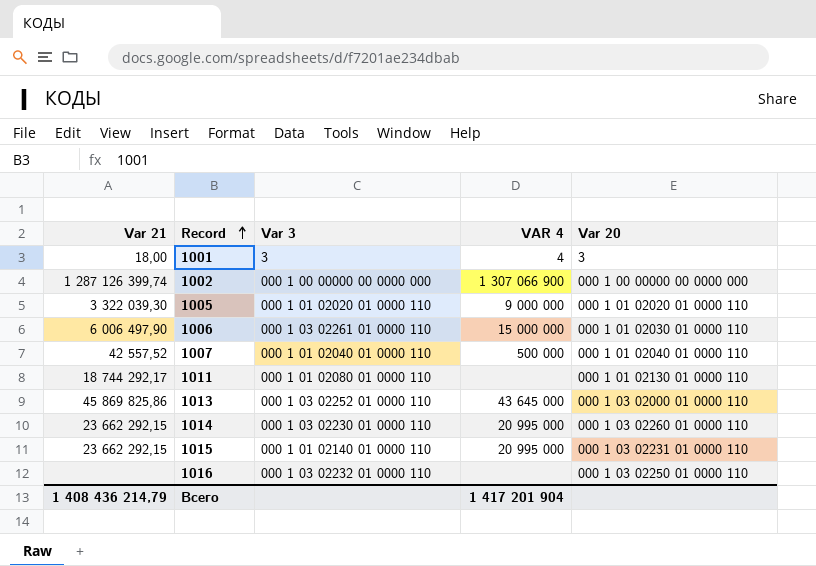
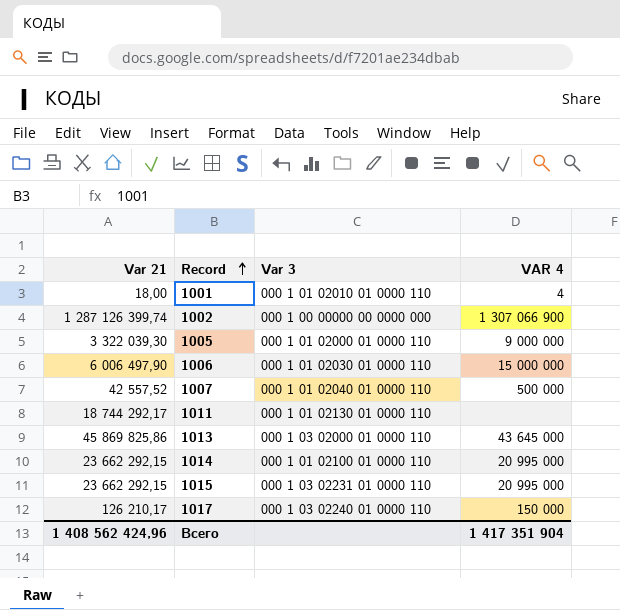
column Var 20 | position: 5 -> none
row 1016: none | 000 1 03 02232 01 0000 110 | none | 000 1 03 02250 01 0000 110 -> none
1001 | Var 3: 3 -> 000 1 01 02010 01 0000 110
1005 | Var 3: 000 1 01 02020 01 0000 110 -> 000 1 01 02000 01 0000 110
1006 | Var 3: 000 1 03 02261 01 0000 110 -> 000 1 01 02030 01 0000 110
1011 | Var 3: 000 1 01 02080 01 0000 110 -> 000 1 01 02130 01 0000 110
1013 | Var 3: 000 1 03 02252 01 0000 110 -> 000 1 03 02000 01 0000 110
1014 | Var 3: 000 1 03 02230 01 0000 110 -> 000 1 01 02100 01 0000 110
1015 | Var 3: 000 1 01 02140 01 0000 110 -> 000 1 03 02231 01 0000 110
row 1017: none -> 126 210,17 | 000 1 03 02240 01 0000 110 | 150 000
Всего | Var 21: 1 408 436 214,79 -> 1 408 562 424,96
Всего | VAR 4: 1 417 201 904 -> 1 417 351 904

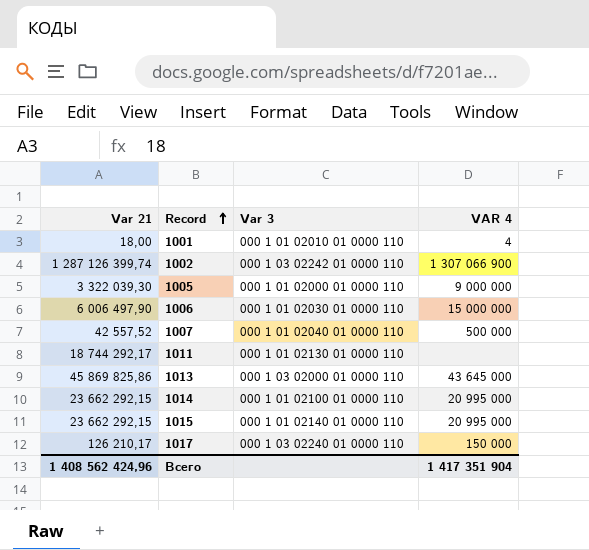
1002 | Var 3: 000 1 00 00000 00 0000 000 -> 000 1 03 02242 01 0000 110
1015 | Var 3: 000 1 03 02231 01 0000 110 -> 000 1 01 02140 01 0000 110

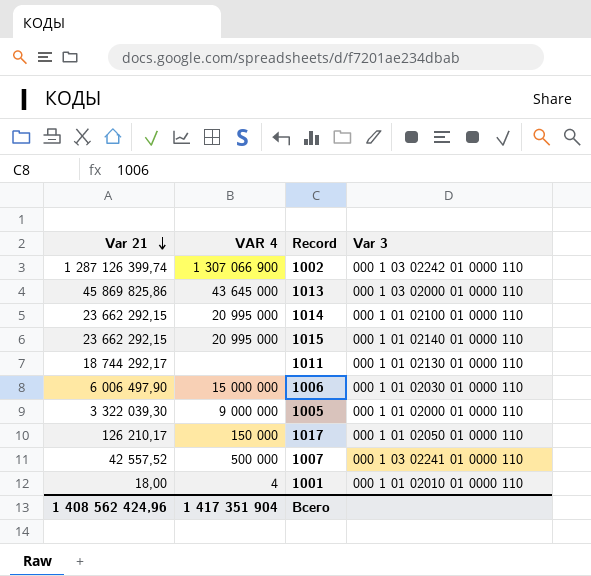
row order: Record ascending -> Var 21 descending
column VAR 4 | position: 4 -> 2
1017 | Var 3: 000 1 03 02240 01 0000 110 -> 000 1 01 02050 01 0000 110
1007 | Var 3: 000 1 01 02040 01 0000 110 -> 000 1 03 02241 01 0000 110

